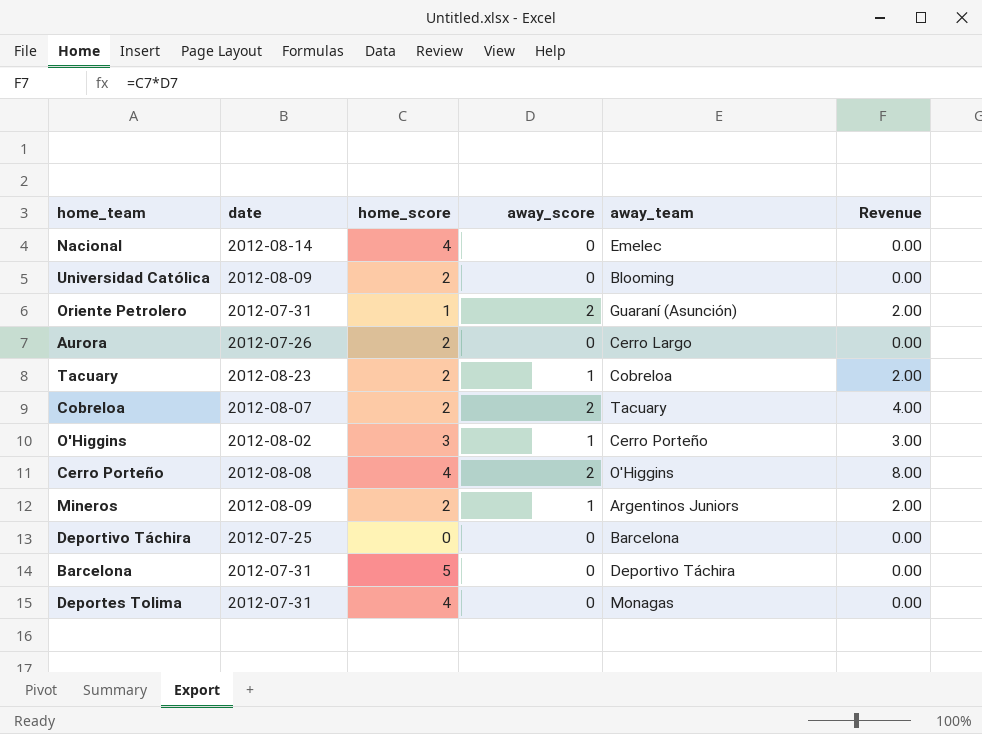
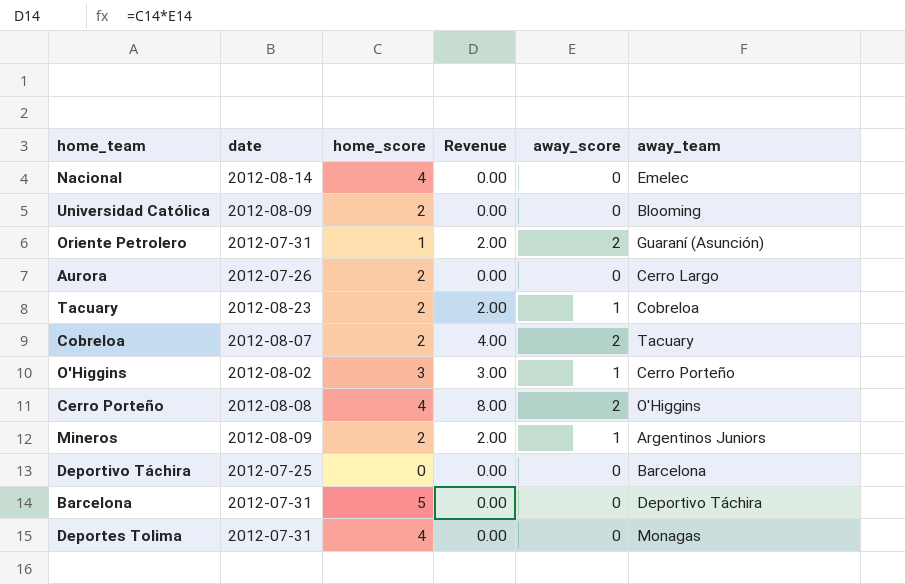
column Revenue | position: 6 -> 4

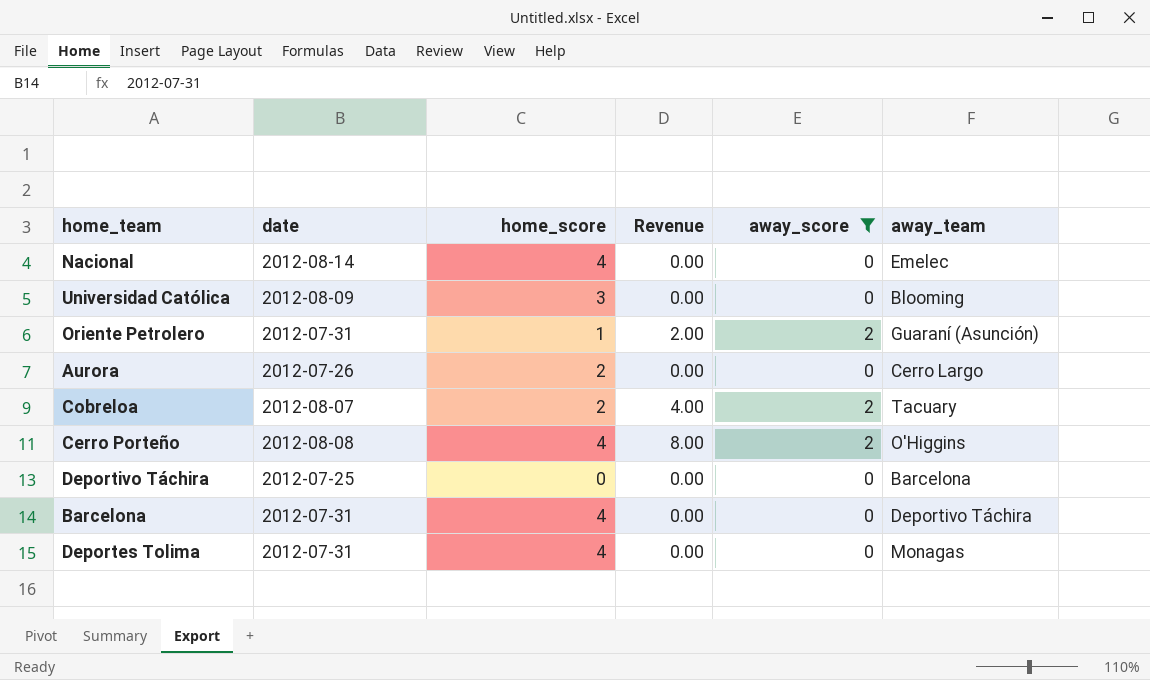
filter: none -> away_score != 1
Universidad Católica | home_score: 2 -> 3
Barcelona | home_score: 5 -> 4

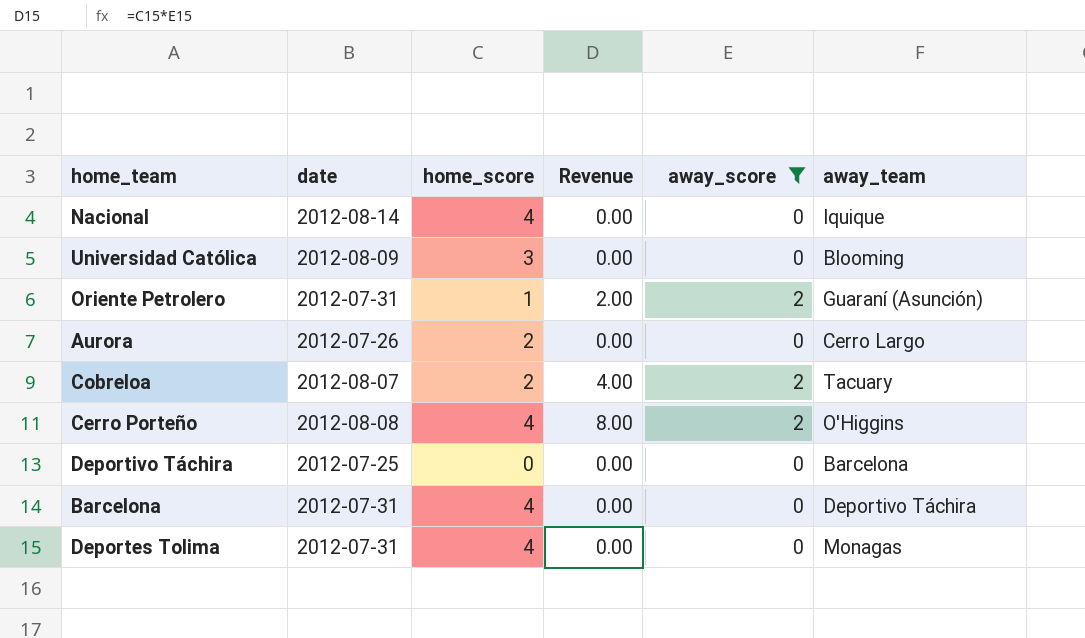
Nacional | away_team: Emelec -> Iquique

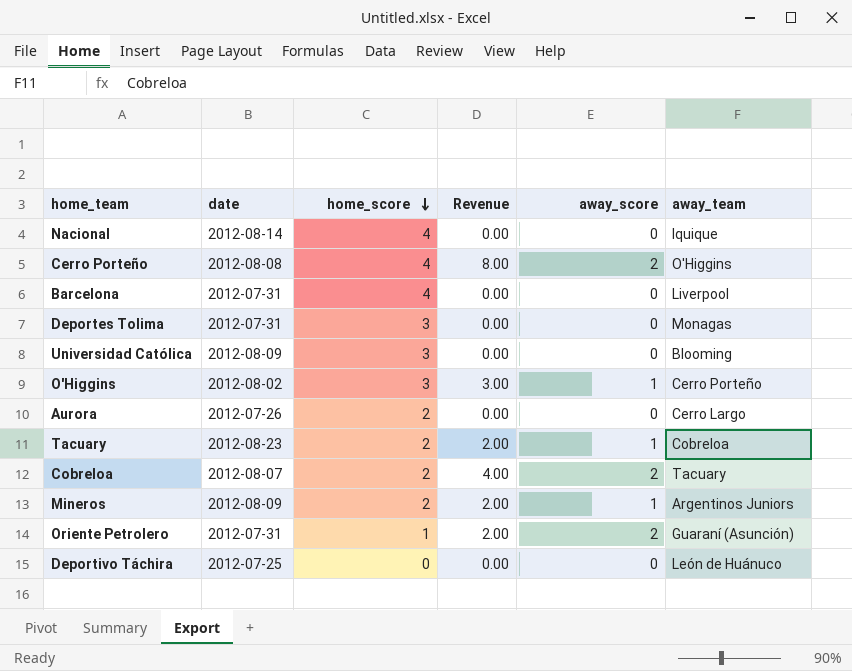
filter: away_score != 1 -> none
row order: none -> home_score descending
Barcelona | away_team: Deportivo Táchira -> Liverpool
Deportes Tolima | home_score: 4 -> 3
Deportivo Táchira | away_team: Barcelona -> León de Huánuco

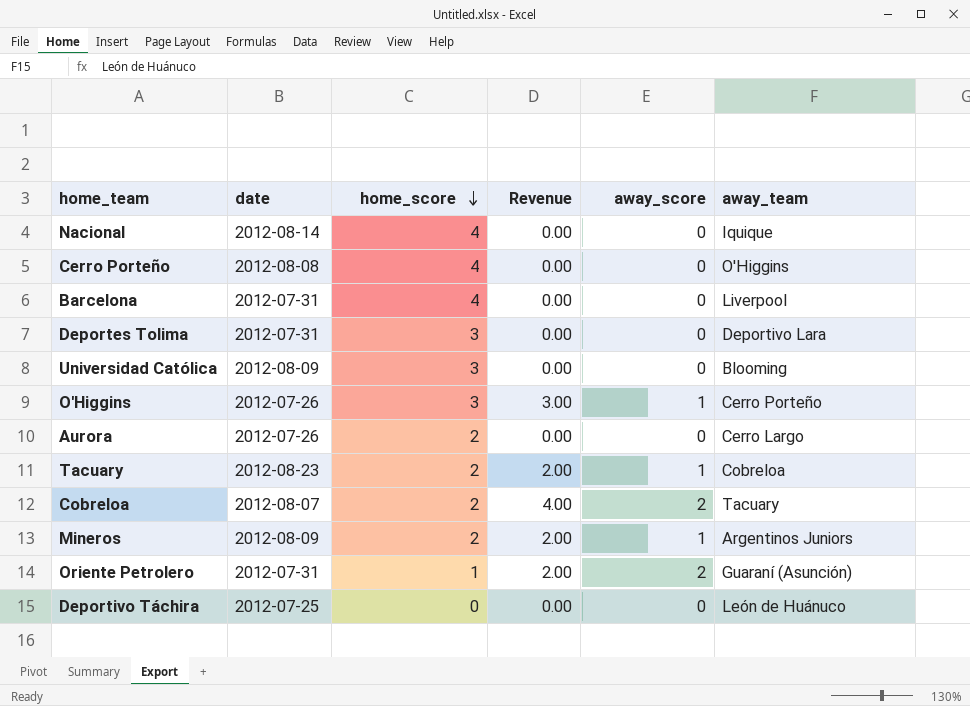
Cerro Porteño | Revenue: 8.00 -> 0.00
Cerro Porteño | away_score: 2 -> 0
Deportes Tolima | away_team: Monagas -> Deportivo Lara
O'Higgins | date: 2012-08-02 -> 2012-07-26

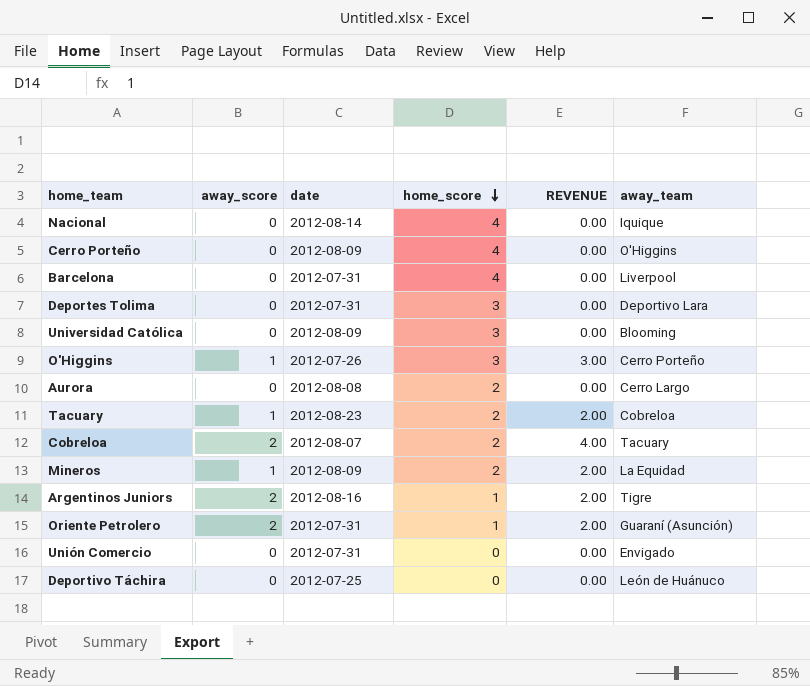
column away_score | position: 5 -> 2
column name: Revenue -> REVENUE
Cerro Porteño | date: 2012-08-08 -> 2012-08-09
Aurora | date: 2012-07-26 -> 2012-08-08
Mineros | away_team: Argentinos Juniors -> La Equidad
row Argentinos Juniors: none -> 2 | 2012-08-16 | 1 | 2.00 | Tigre
row Unión Comercio: none -> 0 | 2012-07-31 | 0 | 0.00 | Envigado

